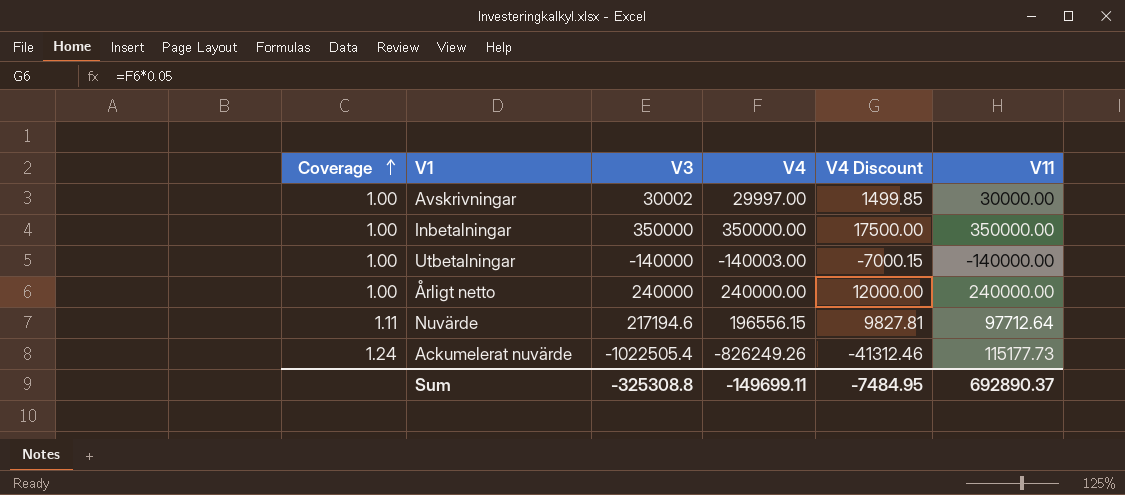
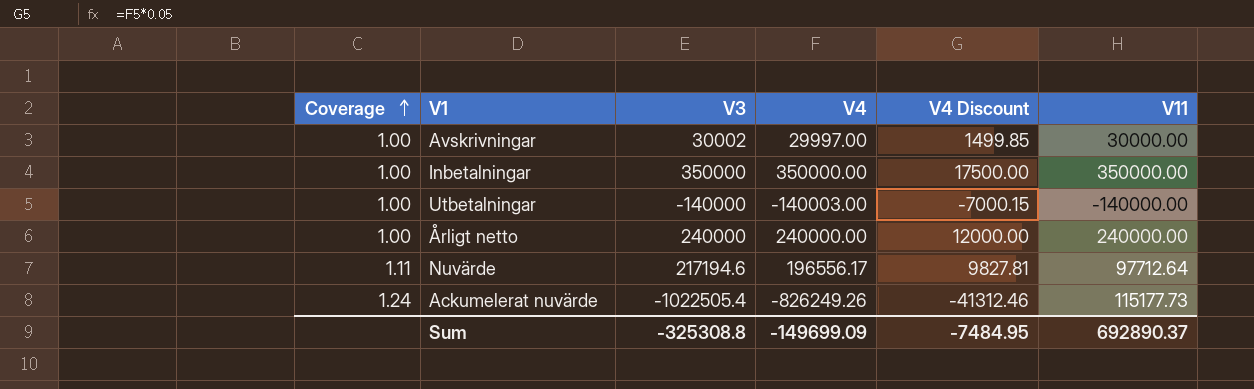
Nuvärde | V4: 196556.15 -> 196556.17
Sum | V4: -149699.11 -> -149699.09

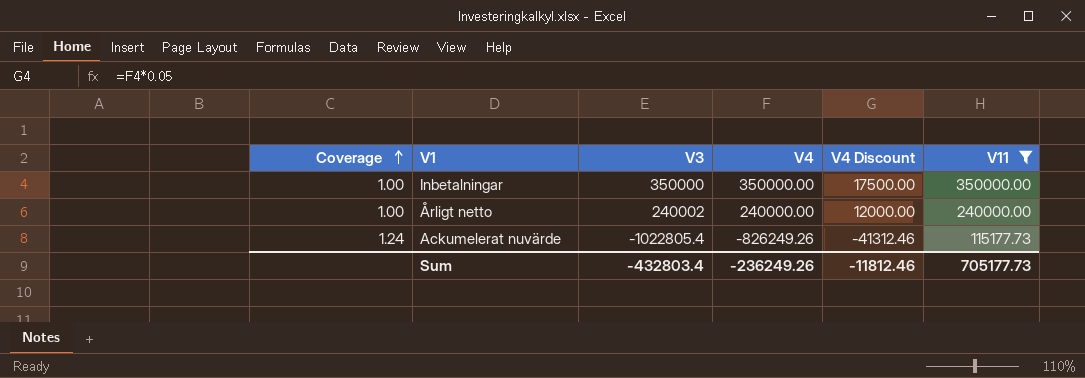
filter: none -> V11 >= 115177.73
Årligt netto | V3: 240000 -> 240002
Ackumelerat nuvärde | V3: -1022505.4 -> -1022805.4
Sum | V3: -325308.8 -> -432803.4
Sum | V4: -149699.09 -> -236249.26
Sum | V4 Discount: -7484.95 -> -11812.46
Sum | V11: 692890.37 -> 705177.73

